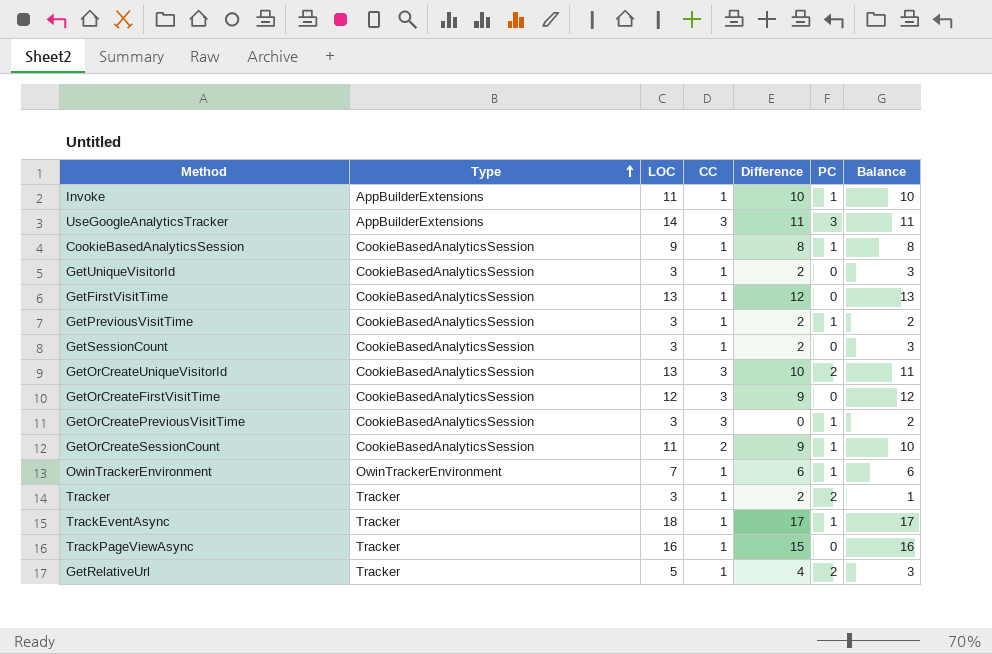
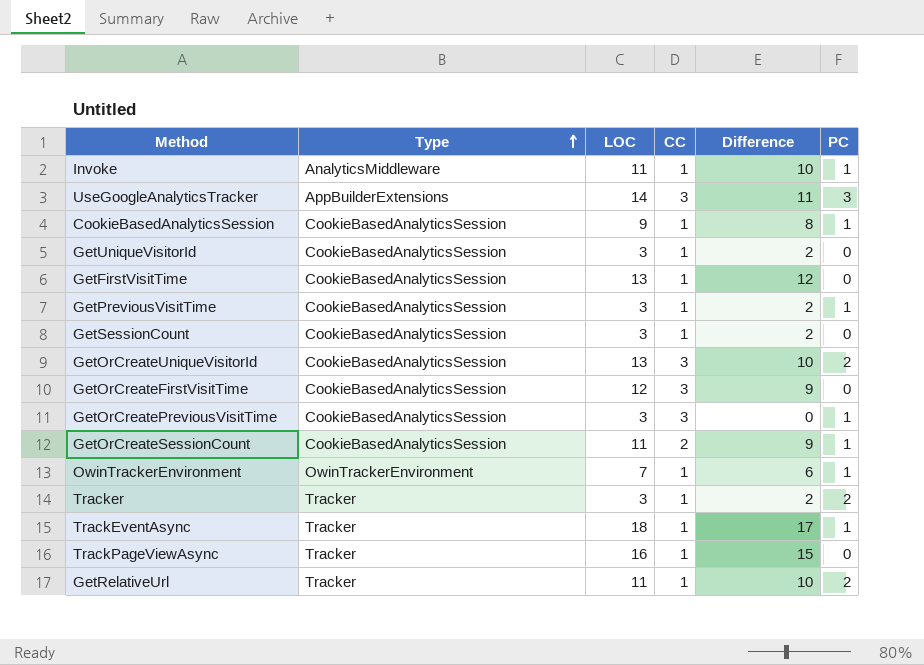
column Balance | formula: [LOC] - [PC] -> none
Invoke | Type: AppBuilderExtensions -> AnalyticsMiddleware
GetRelativeUrl | LOC: 5 -> 11
GetRelativeUrl | Difference: 4 -> 10

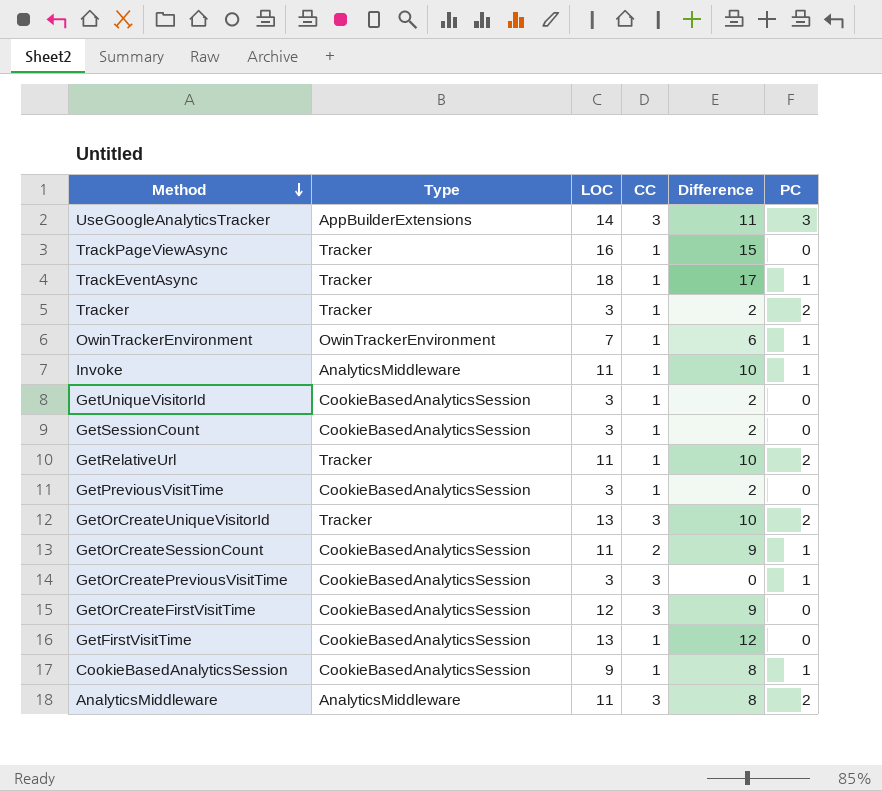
row order: Type ascending -> Method descending
GetPreviousVisitTime | PC: 1 -> 0
GetOrCreateUniqueVisitorId | Type: CookieBasedAnalyticsSession -> Tracker
row AnalyticsMiddleware: none -> AnalyticsMiddleware | 11 | 3 | 8 | 2

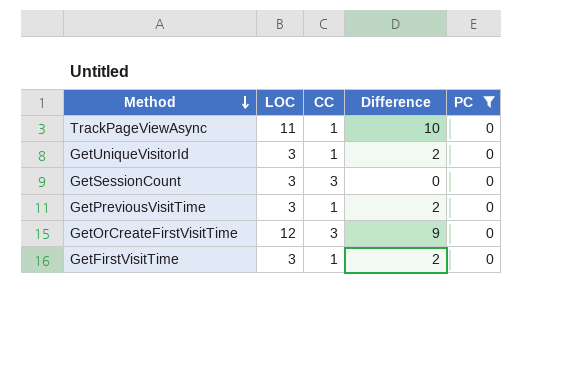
filter: none -> PC = 0
column Type | position: 2 -> none
TrackPageViewAsync | LOC: 16 -> 11
TrackPageViewAsync | Difference: 15 -> 10
GetSessionCount | CC: 1 -> 3
GetSessionCount | Difference: 2 -> 0
GetFirstVisitTime | LOC: 13 -> 3
GetFirstVisitTime | Difference: 12 -> 2

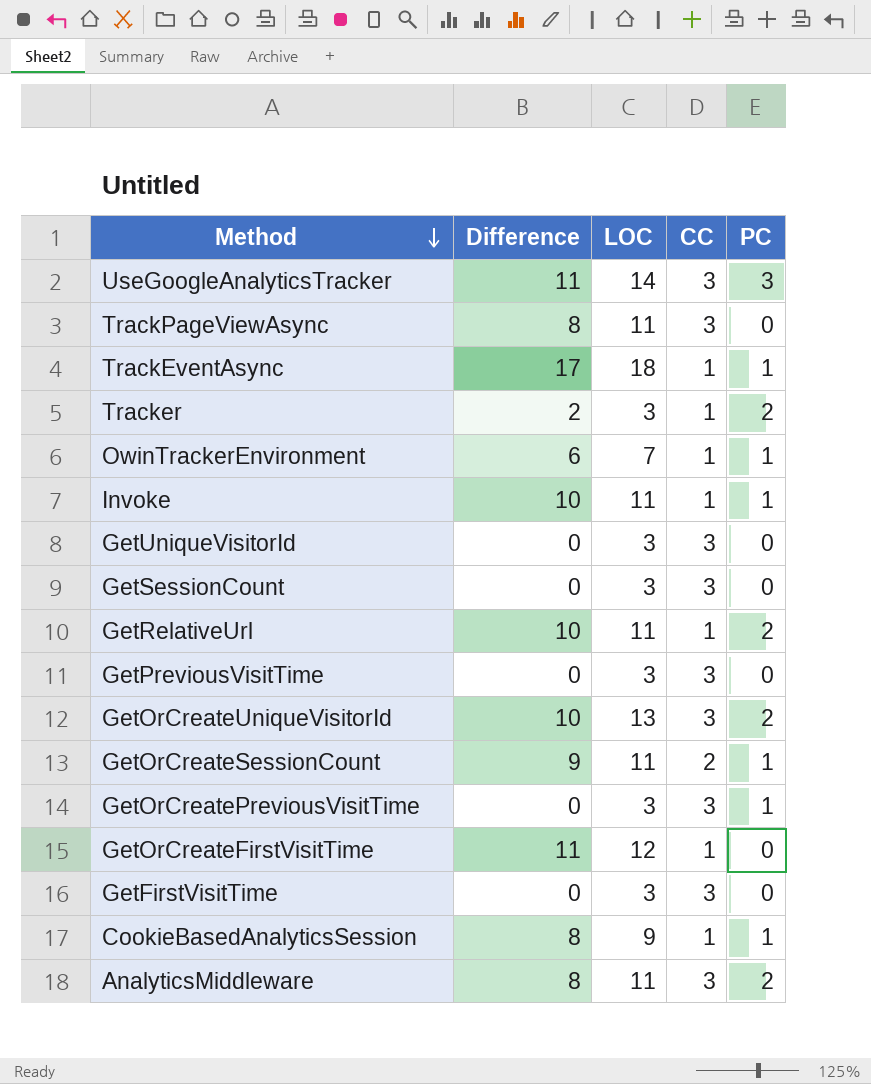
filter: PC = 0 -> none
column Difference | position: 4 -> 2
TrackPageViewAsync | Difference: 10 -> 8
TrackPageViewAsync | CC: 1 -> 3
GetUniqueVisitorId | Difference: 2 -> 0
GetUniqueVisitorId | CC: 1 -> 3
GetPreviousVisitTime | Difference: 2 -> 0
GetPreviousVisitTime | CC: 1 -> 3
GetOrCreateFirstVisitTime | Difference: 9 -> 11
GetOrCreateFirstVisitTime | CC: 3 -> 1
GetFirstVisitTime | Difference: 2 -> 0
GetFirstVisitTime | CC: 1 -> 3

